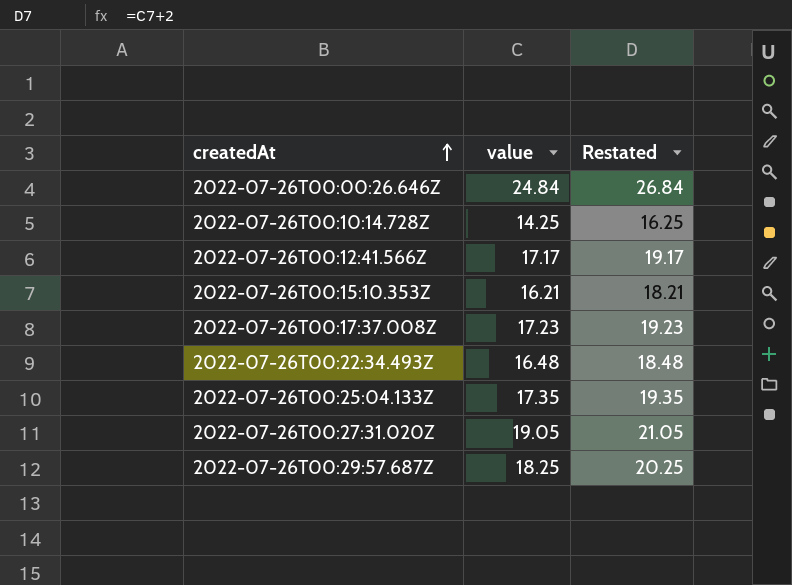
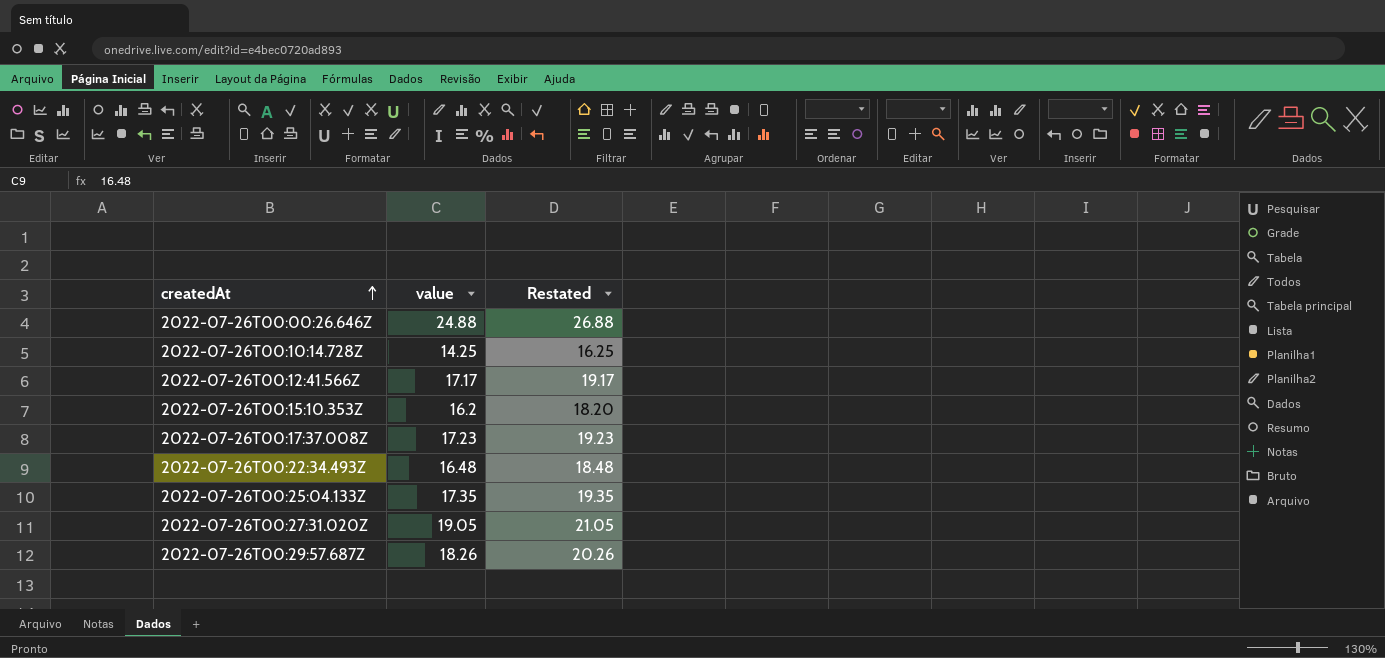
2022-07-26T00:00:26.646Z | value: 24.84 -> 24.88
2022-07-26T00:00:26.646Z | Restated: 26.84 -> 26.88
2022-07-26T00:15:10.353Z | value: 16.21 -> 16.2
2022-07-26T00:15:10.353Z | Restated: 18.21 -> 18.20
2022-07-26T00:29:57.687Z | value: 18.25 -> 18.26
2022-07-26T00:29:57.687Z | Restated: 20.25 -> 20.26

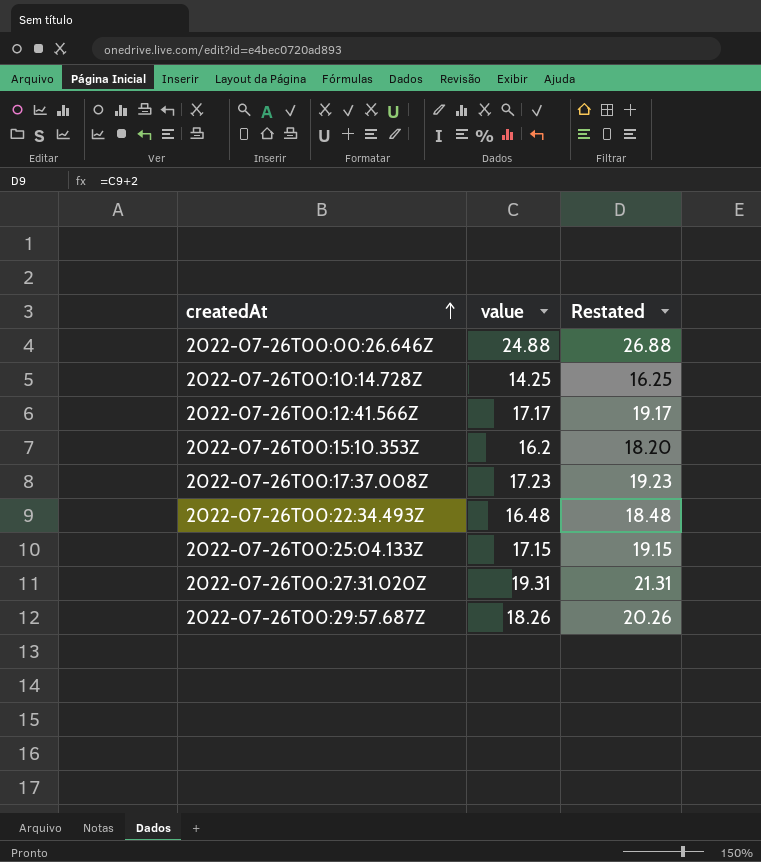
2022-07-26T00:25:04.133Z | value: 17.35 -> 17.15
2022-07-26T00:25:04.133Z | Restated: 19.35 -> 19.15
2022-07-26T00:27:31.020Z | value: 19.05 -> 19.31
2022-07-26T00:27:31.020Z | Restated: 21.05 -> 21.31

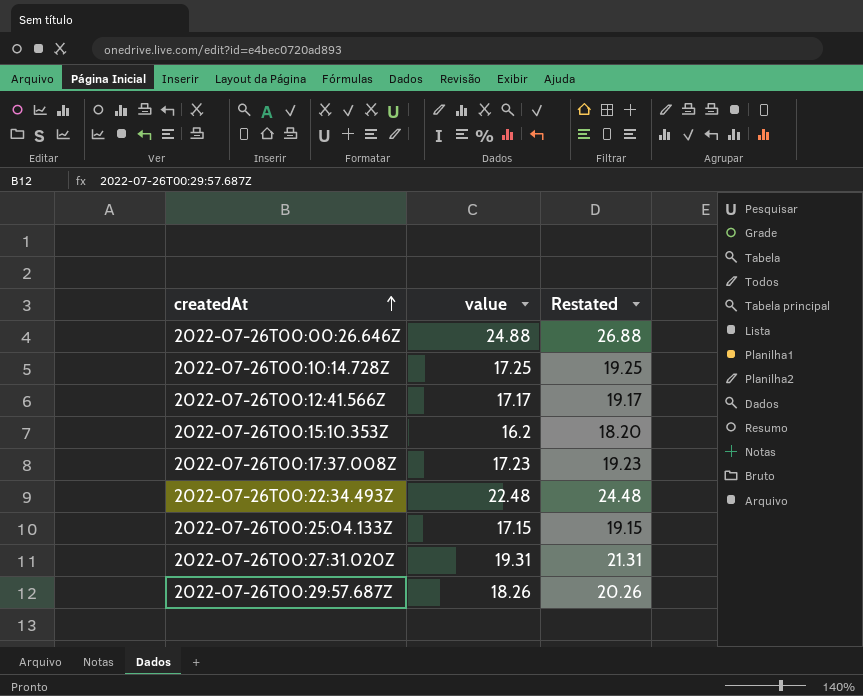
2022-07-26T00:10:14.728Z | value: 14.25 -> 17.25
2022-07-26T00:10:14.728Z | Restated: 16.25 -> 19.25
2022-07-26T00:22:34.493Z | value: 16.48 -> 22.48
2022-07-26T00:22:34.493Z | Restated: 18.48 -> 24.48

